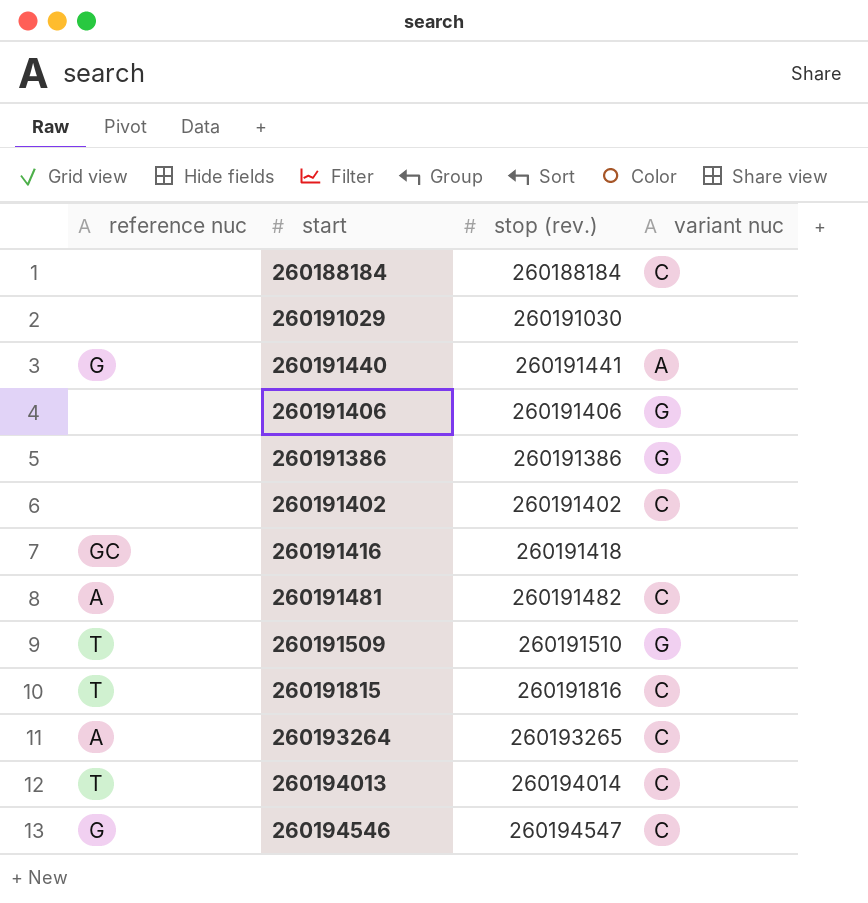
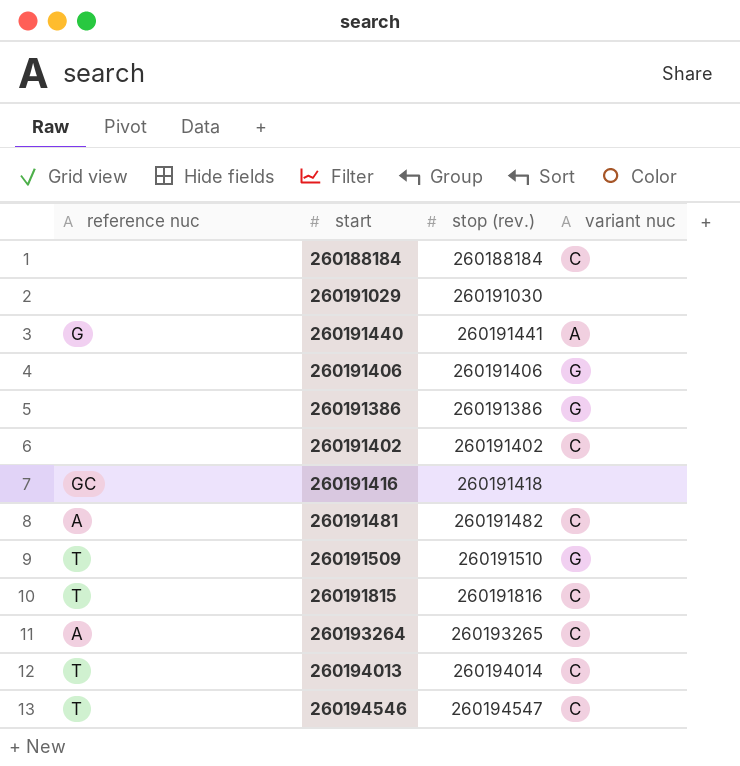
260194546 | reference nuc: G -> T

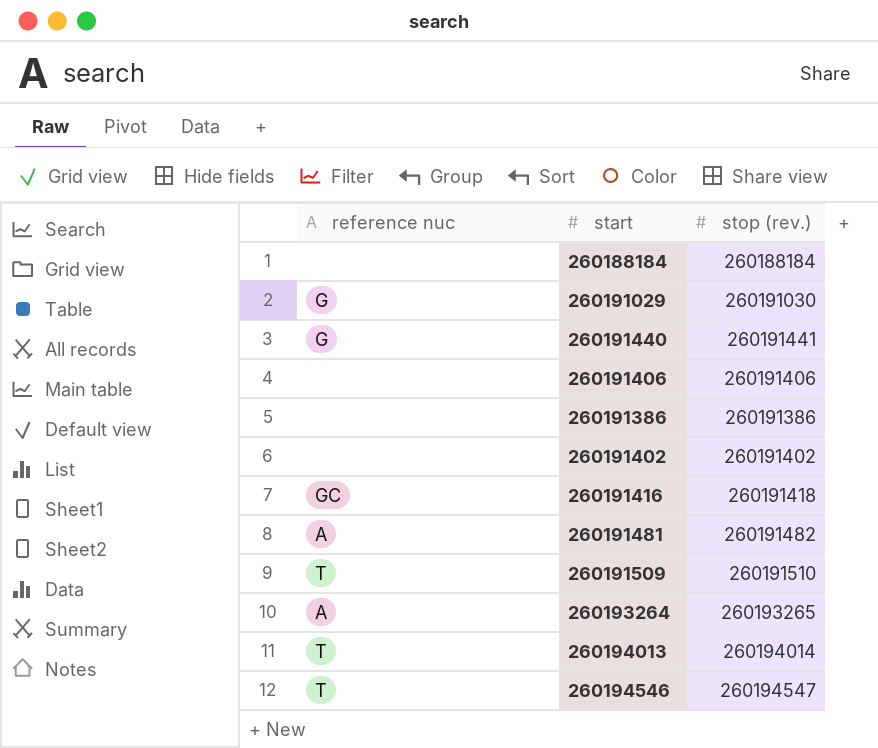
column variant nuc | position: 4 -> none
row 260191815: T | 260191816 | C -> none
260191029 | reference nuc: none -> G

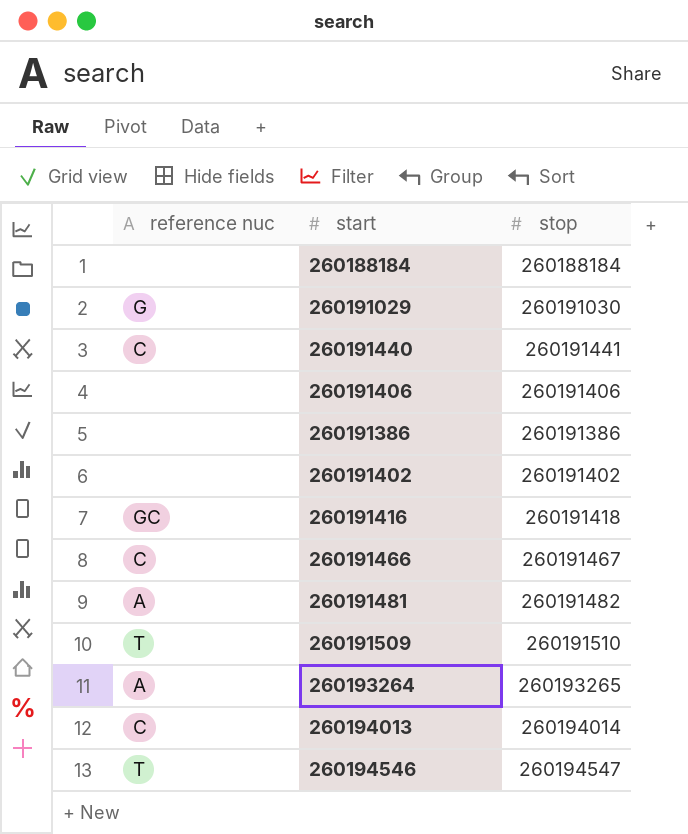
column name: stop (rev.) -> stop
260191440 | reference nuc: G -> C
row 260191466: none -> C | 260191467
260194013 | reference nuc: T -> C

